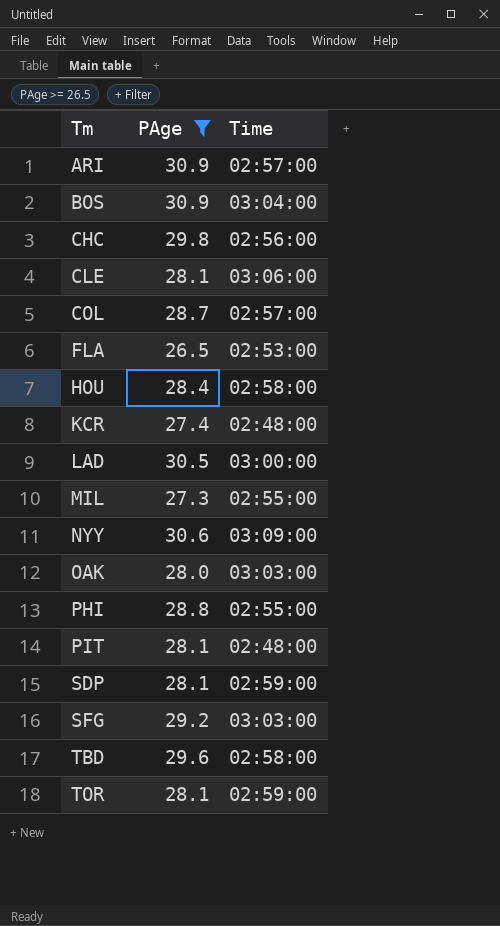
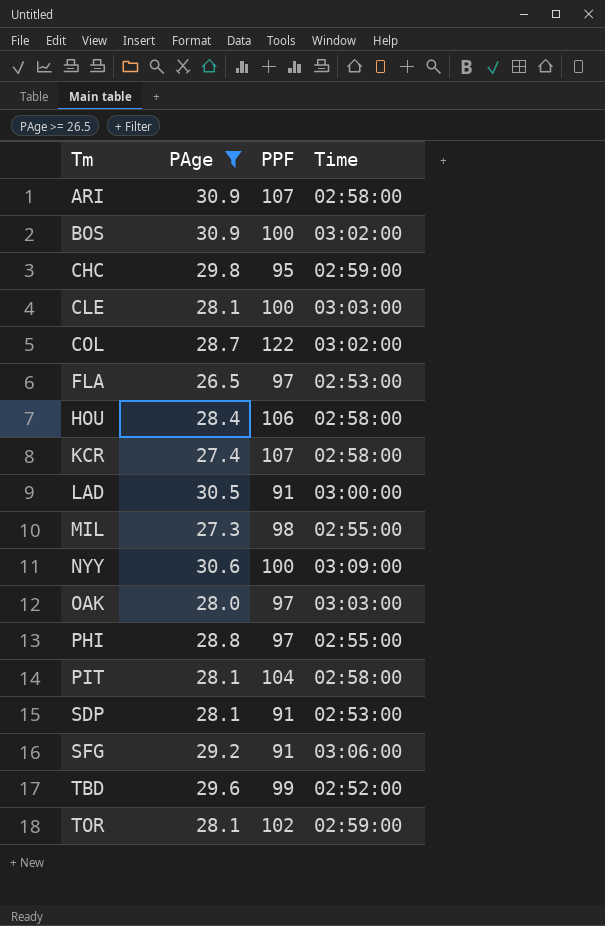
column PPF | position: none -> 3
ARI | Time: 02:57:00 -> 02:58:00
BOS | Time: 03:04:00 -> 03:02:00
CHC | Time: 02:56:00 -> 02:59:00
CLE | Time: 03:06:00 -> 03:03:00
COL | Time: 02:57:00 -> 03:02:00
KCR | Time: 02:48:00 -> 02:58:00
PIT | Time: 02:48:00 -> 02:58:00
SDP | Time: 02:59:00 -> 02:53:00
SFG | Time: 03:03:00 -> 03:06:00
TBD | Time: 02:58:00 -> 02:52:00

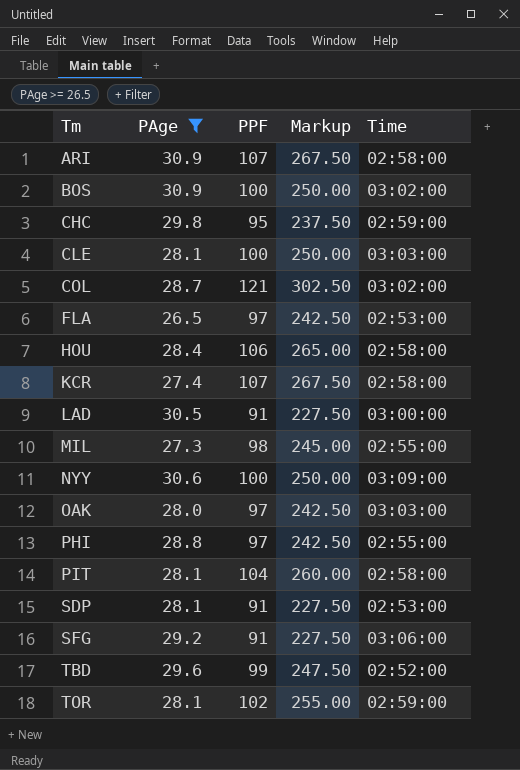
column Markup | formula: none -> [PPF] * 2.5
COL | PPF: 122 -> 121

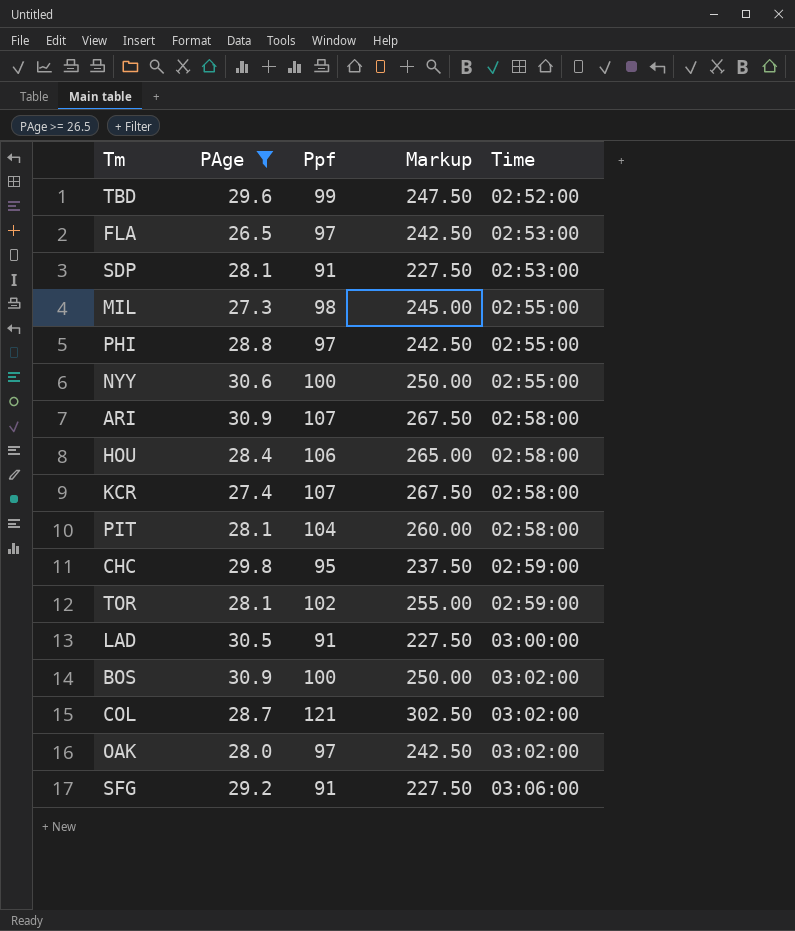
row order: Tm ascending -> Time ascending
column name: PPF -> Ppf
row CLE: 28.1 | 100 | 250.00 | 03:03:00 -> none
NYY | Time: 03:09:00 -> 02:55:00
OAK | Time: 03:03:00 -> 03:02:00

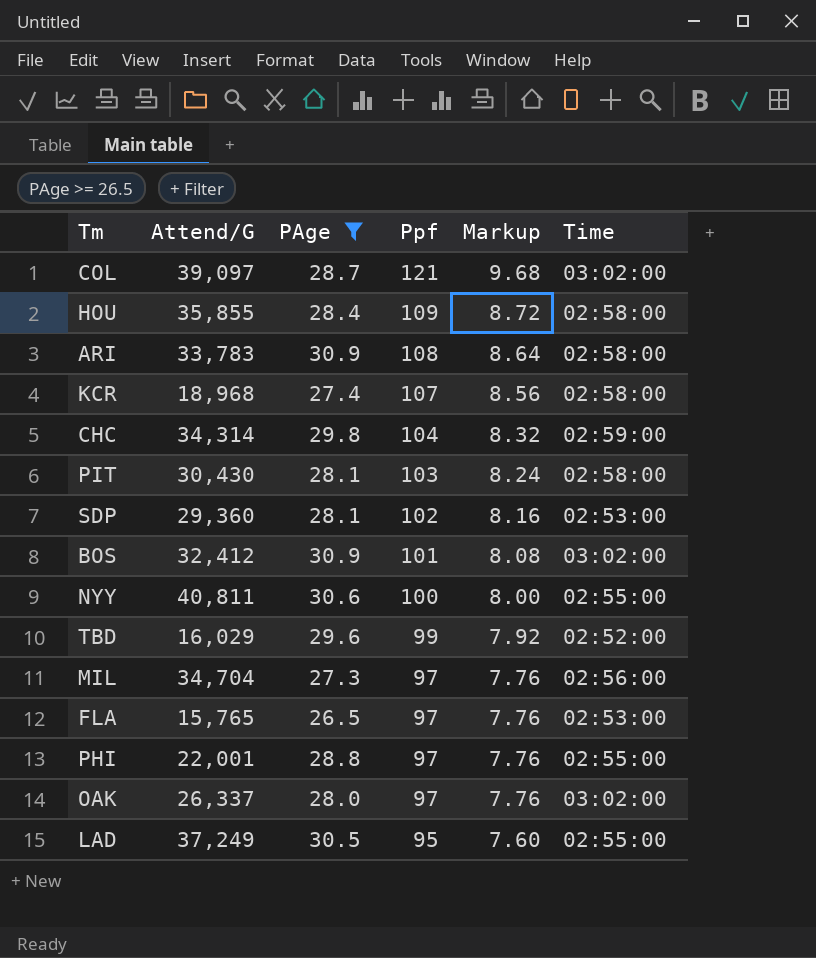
row order: Time ascending -> Ppf descending
column Attend/G | position: none -> 2
column Markup | formula: [Ppf] * 2.5 -> [Ppf] * 0.08
row TOR: 28.1 | 102 | 255.00 | 02:59:00 -> none
row SFG: 29.2 | 91 | 227.50 | 03:06:00 -> none
HOU | Ppf: 106 -> 109
ARI | Ppf: 107 -> 108
CHC | Ppf: 95 -> 104
PIT | Ppf: 104 -> 103
SDP | Ppf: 91 -> 102
BOS | Ppf: 100 -> 101
MIL | Ppf: 98 -> 97
MIL | Time: 02:55:00 -> 02:56:00
LAD | Ppf: 91 -> 95
LAD | Time: 03:00:00 -> 02:55:00

